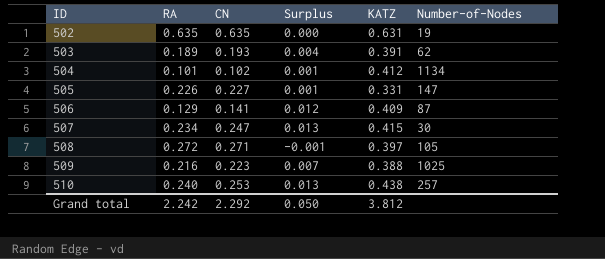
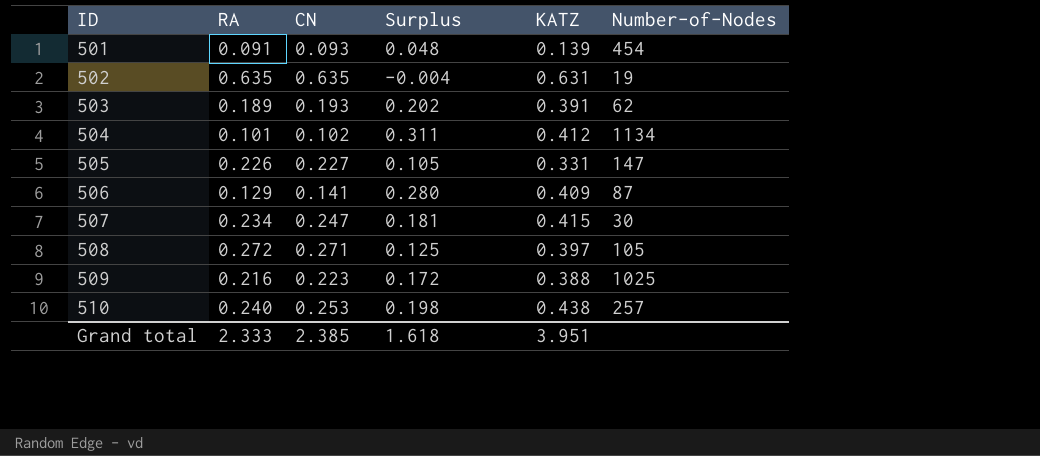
column Surplus | formula: [CN] - [RA] -> [KATZ] - [RA]
row 501: none -> 0.091 | 0.093 | 0.048 | 0.139 | 454
Grand total | RA: 2.242 -> 2.333
Grand total | CN: 2.292 -> 2.385
Grand total | Surplus: 0.050 -> 1.618
Grand total | KATZ: 3.812 -> 3.951

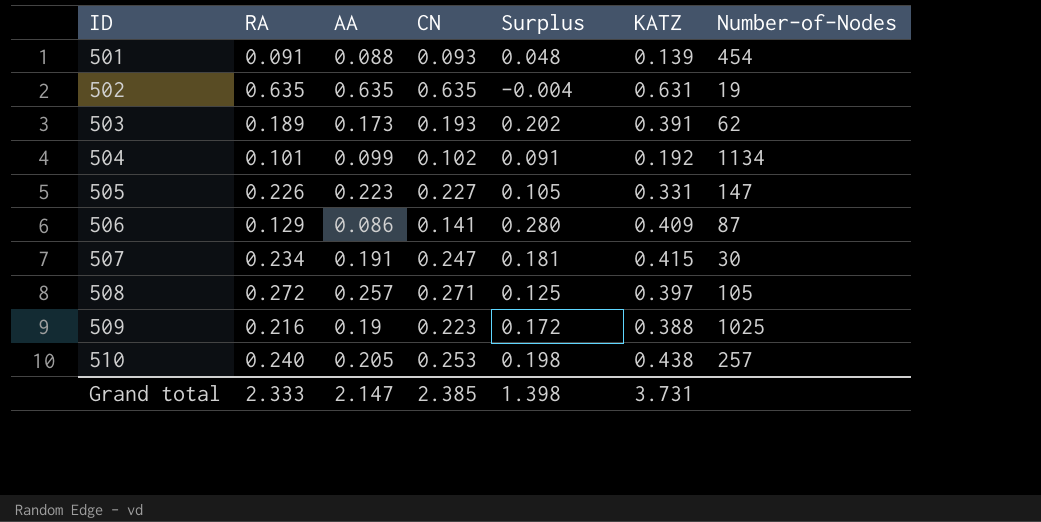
column AA | position: none -> 3
504 | Surplus: 0.311 -> 0.091
504 | KATZ: 0.412 -> 0.192
Grand total | Surplus: 1.618 -> 1.398
Grand total | KATZ: 3.951 -> 3.731

